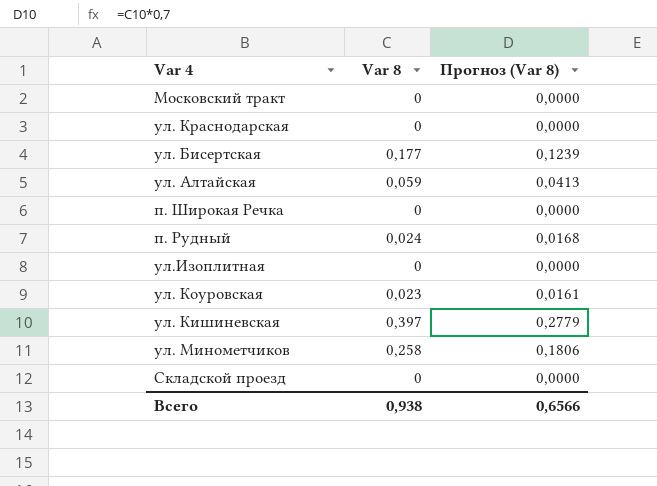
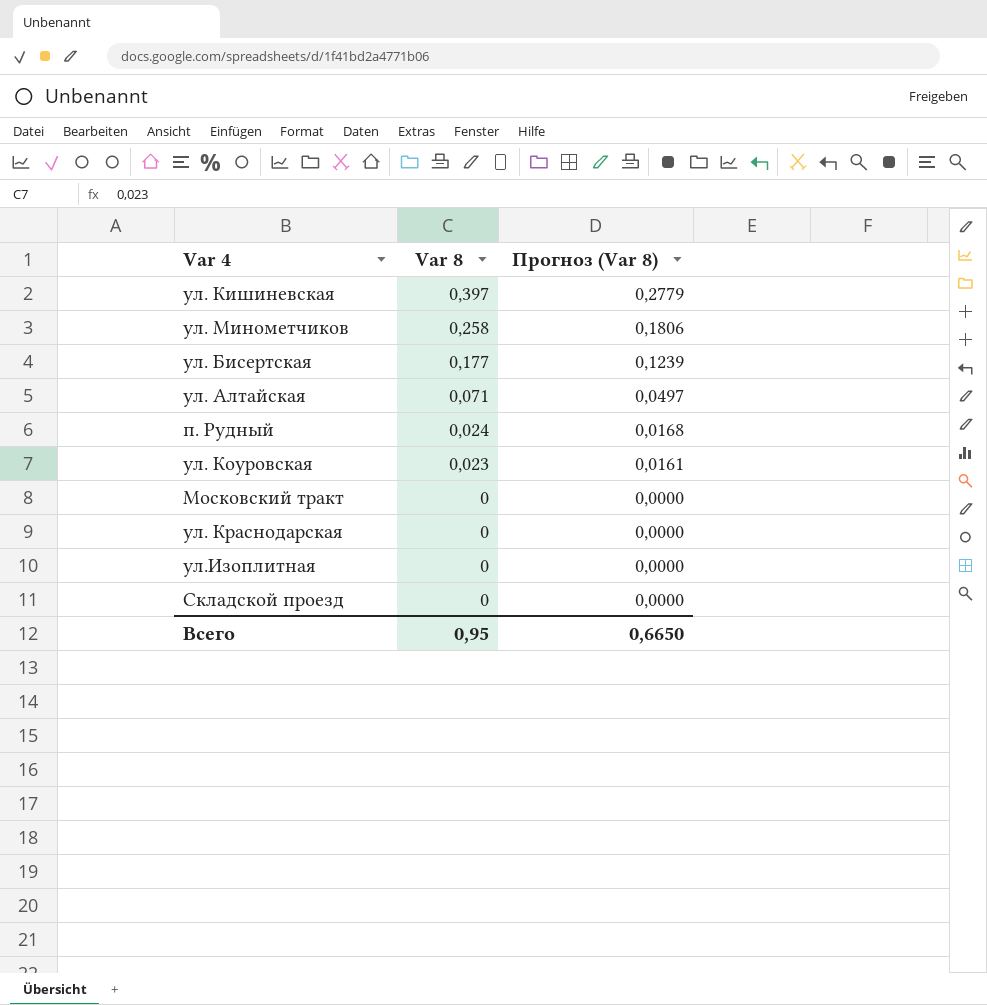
row order: none -> Var 8 descending
row п. Широкая Речка: 0 | 0,0000 -> none
ул. Алтайская | Var 8: 0,059 -> 0,071
ул. Алтайская | Прогноз (Var 8): 0,0413 -> 0,0497
Всего | Var 8: 0,938 -> 0,95
Всего | Прогноз (Var 8): 0,6566 -> 0,6650

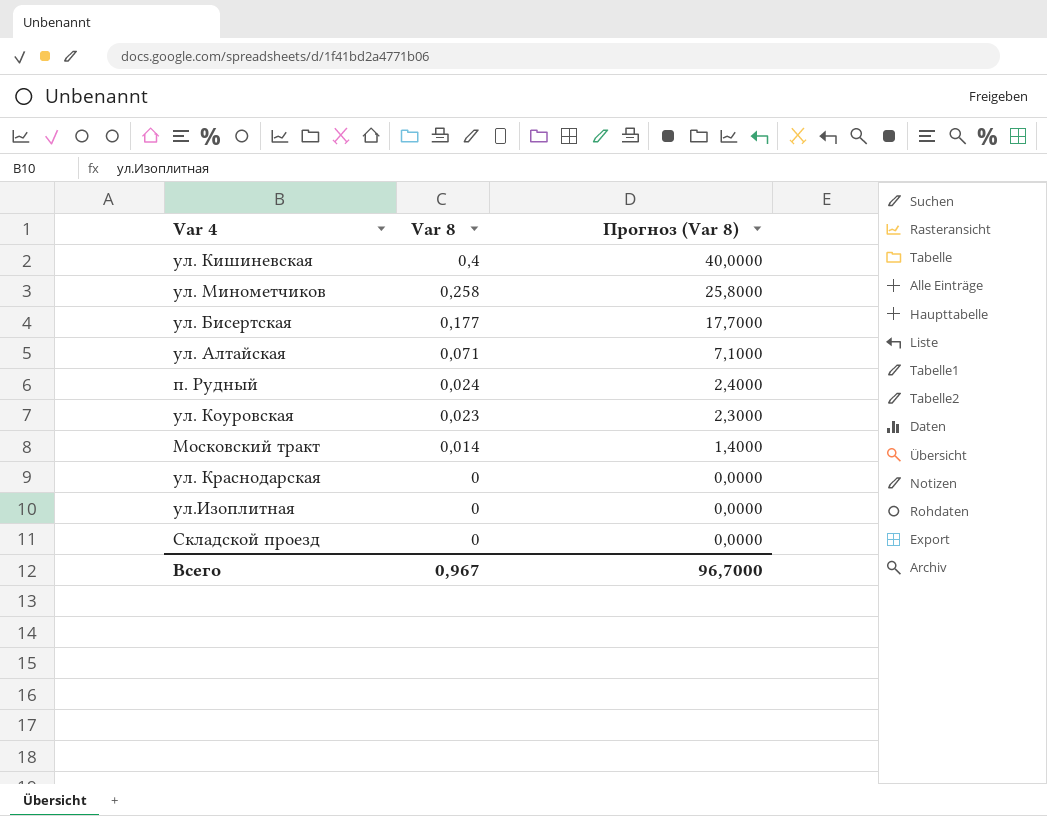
column Прогноз (Var 8) | formula: [Var 8] * 0,7 -> [Var 8] * 100
ул. Кишиневская | Var 8: 0,397 -> 0,4
Московский тракт | Var 8: 0 -> 0,014
Всего | Var 8: 0,95 -> 0,967
Всего | Прогноз (Var 8): 0,6650 -> 96,7000

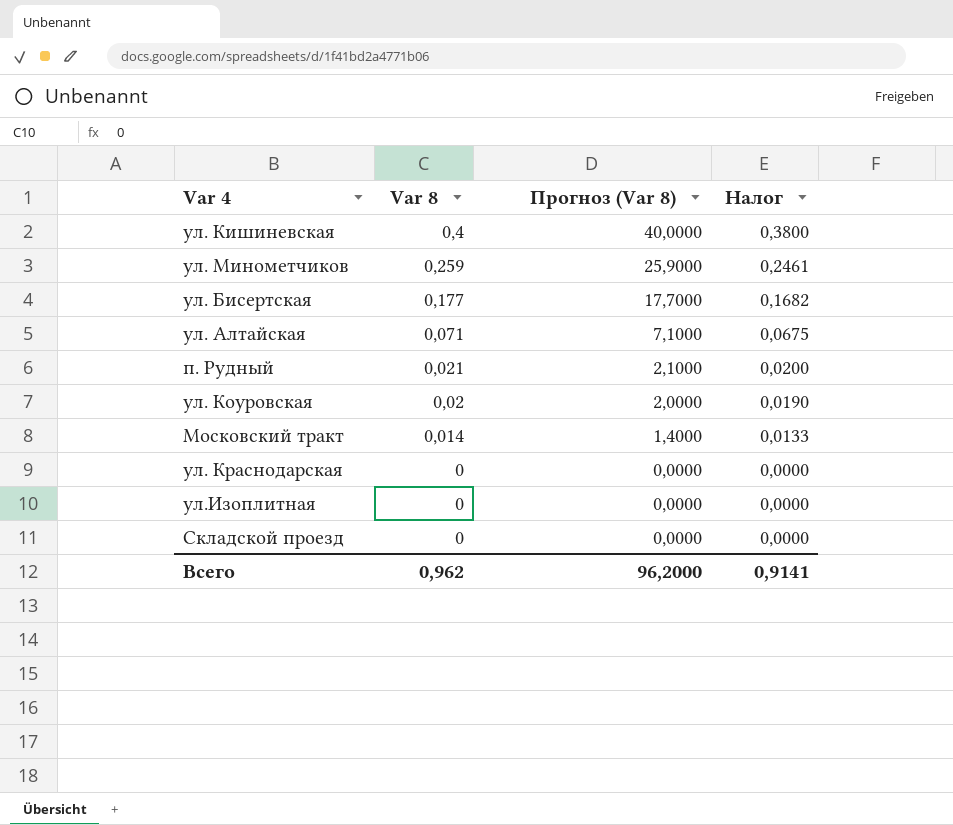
column Налог | formula: none -> [Var 8] * 0,95
ул. Минометчиков | Var 8: 0,258 -> 0,259
ул. Минометчиков | Прогноз (Var 8): 25,8000 -> 25,9000
п. Рудный | Var 8: 0,024 -> 0,021
п. Рудный | Прогноз (Var 8): 2,4000 -> 2,1000
ул. Коуровская | Var 8: 0,023 -> 0,02
ул. Коуровская | Прогноз (Var 8): 2,3000 -> 2,0000
Всего | Var 8: 0,967 -> 0,962
Всего | Прогноз (Var 8): 96,7000 -> 96,2000

